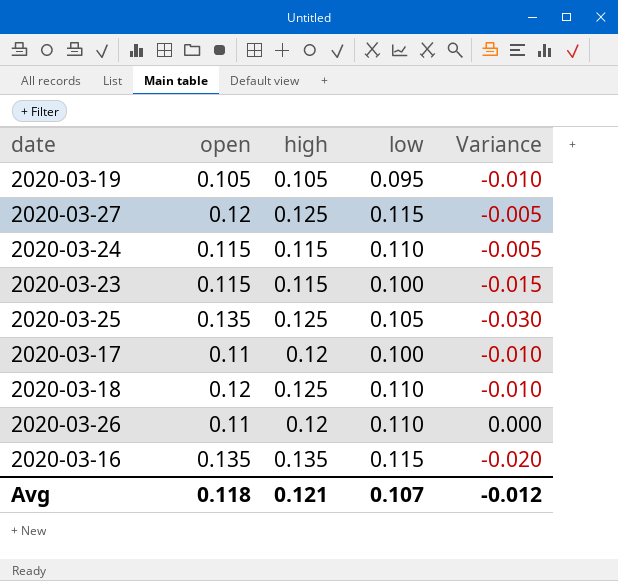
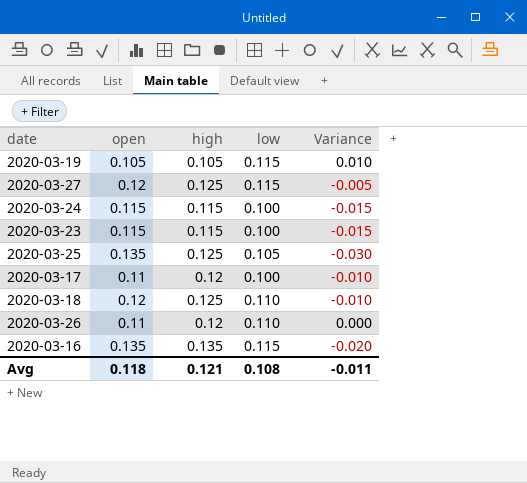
2020-03-19 | low: 0.095 -> 0.115
2020-03-19 | Variance: -0.010 -> 0.010
2020-03-24 | low: 0.110 -> 0.100
2020-03-24 | Variance: -0.005 -> -0.015
Avg | low: 0.107 -> 0.108
Avg | Variance: -0.012 -> -0.011

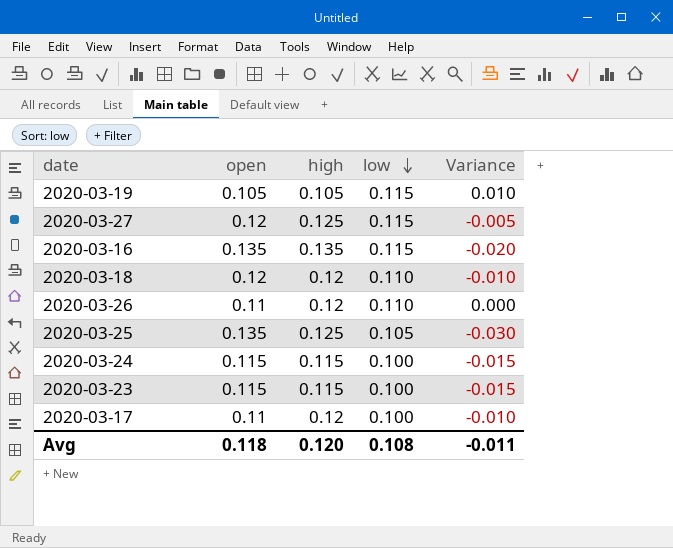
row order: none -> low descending
2020-03-18 | high: 0.125 -> 0.12
Avg | high: 0.121 -> 0.120

